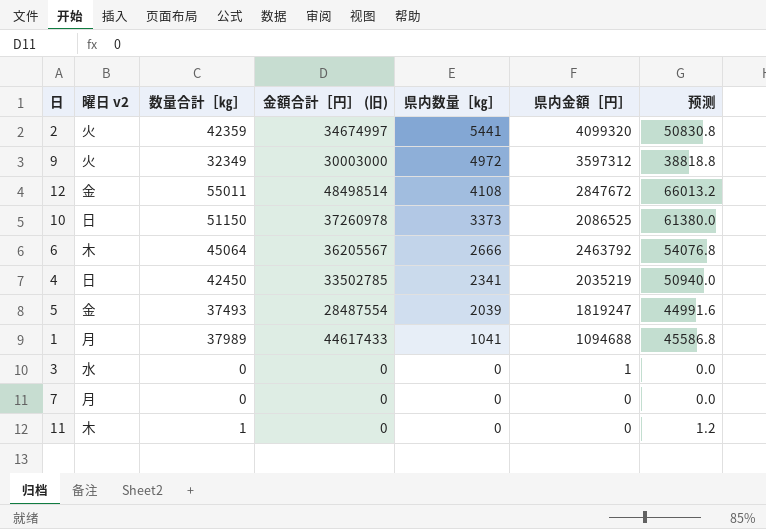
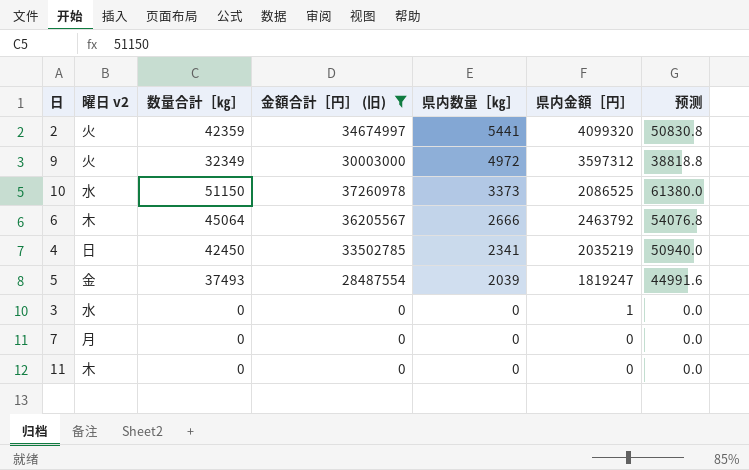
filter: none -> 金額合計［円］ (旧) <= 37260978
10 | 曜日 v2: 日 -> 水
11 | 数量合計［㎏］: 1 -> 0
11 | 预测: 1.2 -> 0.0

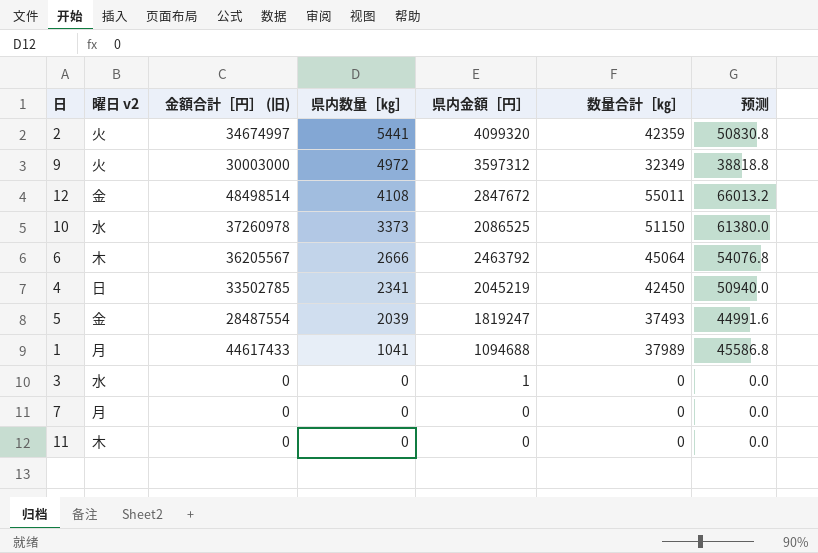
filter: 金額合計［円］ (旧) <= 37260978 -> none
column 数量合計［㎏］ | position: 3 -> 6
4 | 県内金額［円］: 2035219 -> 2045219

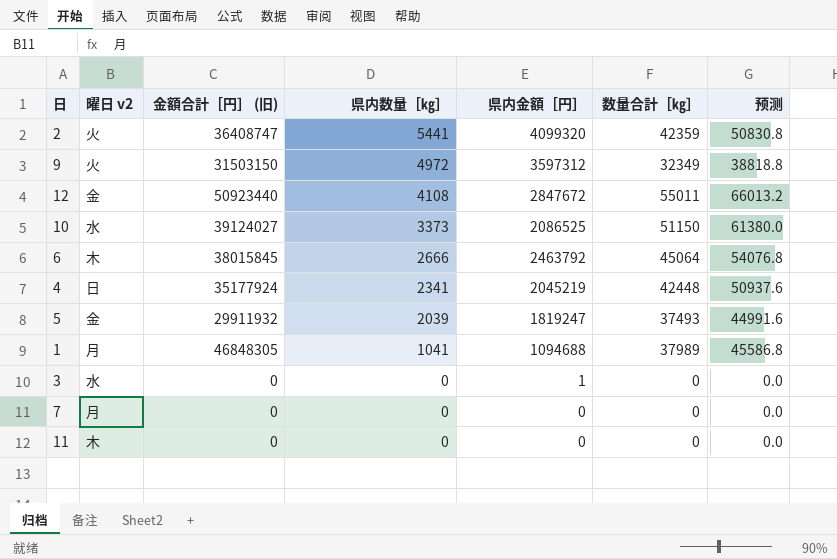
2 | 金額合計［円］ (旧): 34674997 -> 36408747
9 | 金額合計［円］ (旧): 30003000 -> 31503150
12 | 金額合計［円］ (旧): 48498514 -> 50923440
10 | 金額合計［円］ (旧): 37260978 -> 39124027
6 | 金額合計［円］ (旧): 36205567 -> 38015845
4 | 金額合計［円］ (旧): 33502785 -> 35177924
4 | 数量合計［㎏］: 42450 -> 42448
4 | 预测: 50940.0 -> 50937.6
5 | 金額合計［円］ (旧): 28487554 -> 29911932
1 | 金額合計［円］ (旧): 44617433 -> 46848305

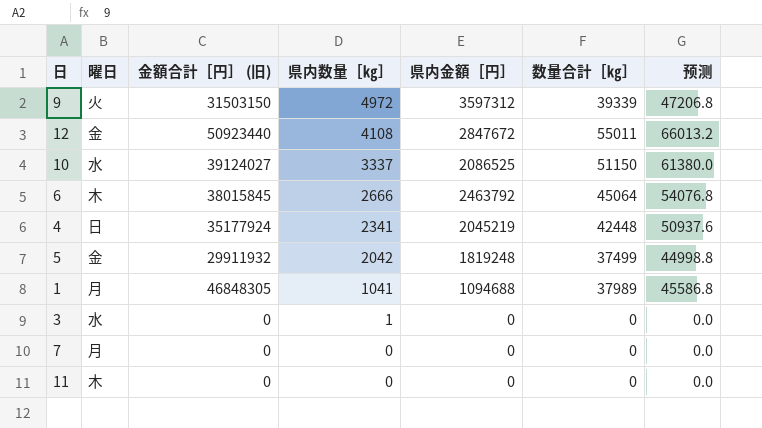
column name: 曜日 v2 -> 曜日
row 2: 火 | 36408747 | 5441 | 4099320 | 42359 | 50830.8 -> none
9 | 数量合計［㎏］: 32349 -> 39339
9 | 预测: 38818.8 -> 47206.8
10 | 県内数量［㎏］: 3373 -> 3337
5 | 県内数量［㎏］: 2039 -> 2042
5 | 県内金額［円］: 1819247 -> 1819248
5 | 数量合計［㎏］: 37493 -> 37499
5 | 预测: 44991.6 -> 44998.8
3 | 県内数量［㎏］: 0 -> 1
3 | 県内金額［円］: 1 -> 0

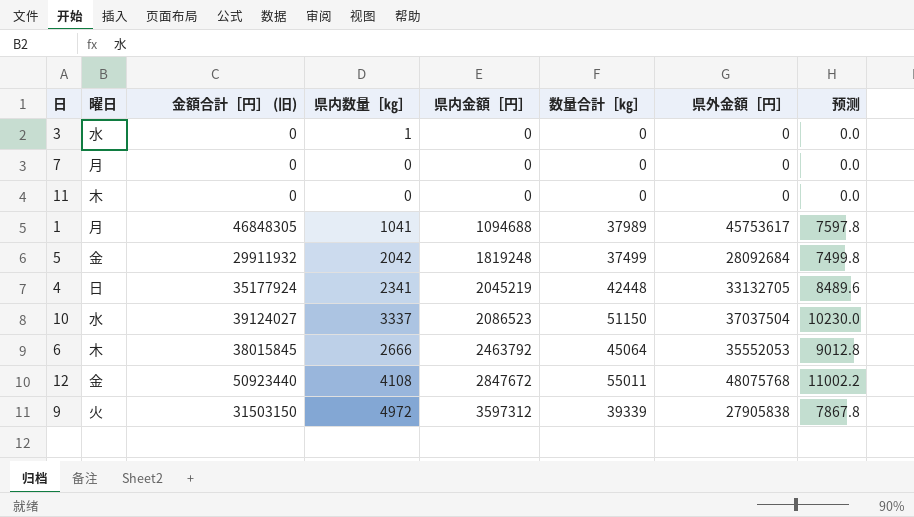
row order: 県内数量［㎏］ descending -> 県内金額［円］ ascending
column 県外金額［円］ | formula: none -> [金額合計［円］ (旧)] - [県内金額［円］]
column 预测 | formula: [数量合計［㎏］] * 1.2 -> [数量合計［㎏］] * 0.2
10 | 県内金額［円］: 2086525 -> 2086523

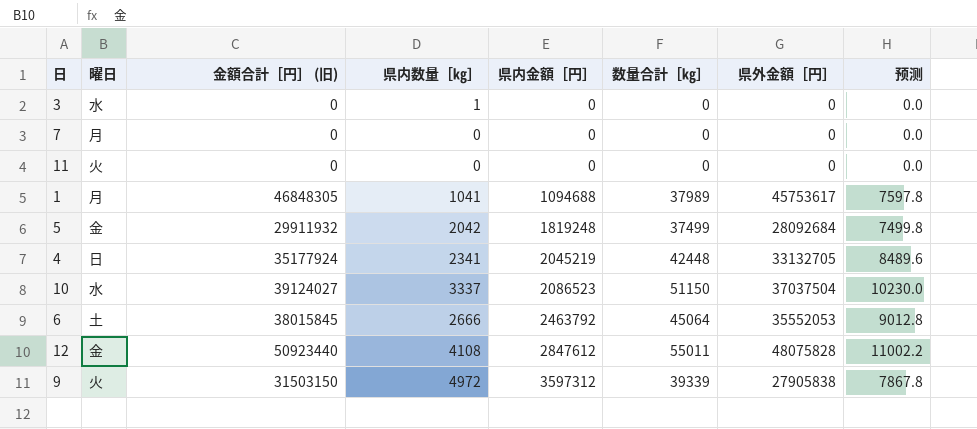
11 | 曜日: 木 -> 火
6 | 曜日: 木 -> 土
12 | 県内金額［円］: 2847672 -> 2847612
12 | 県外金額［円］: 48075768 -> 48075828

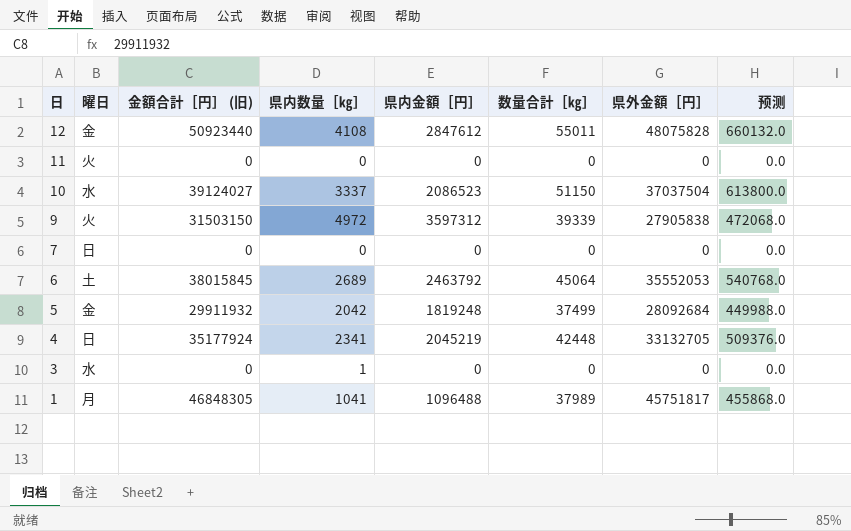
row order: 県内金額［円］ ascending -> 日 descending
column 预测 | formula: [数量合計［㎏］] * 0.2 -> [数量合計［㎏］] * 12
7 | 曜日: 月 -> 日
6 | 県内数量［㎏］: 2666 -> 2689
1 | 県内金額［円］: 1094688 -> 1096488
1 | 県外金額［円］: 45753617 -> 45751817

